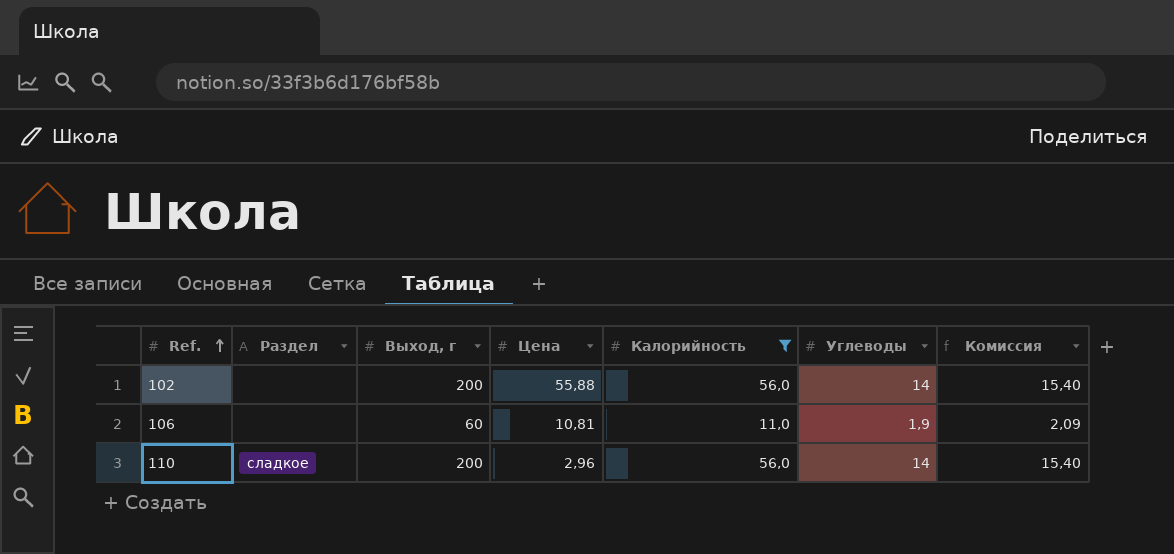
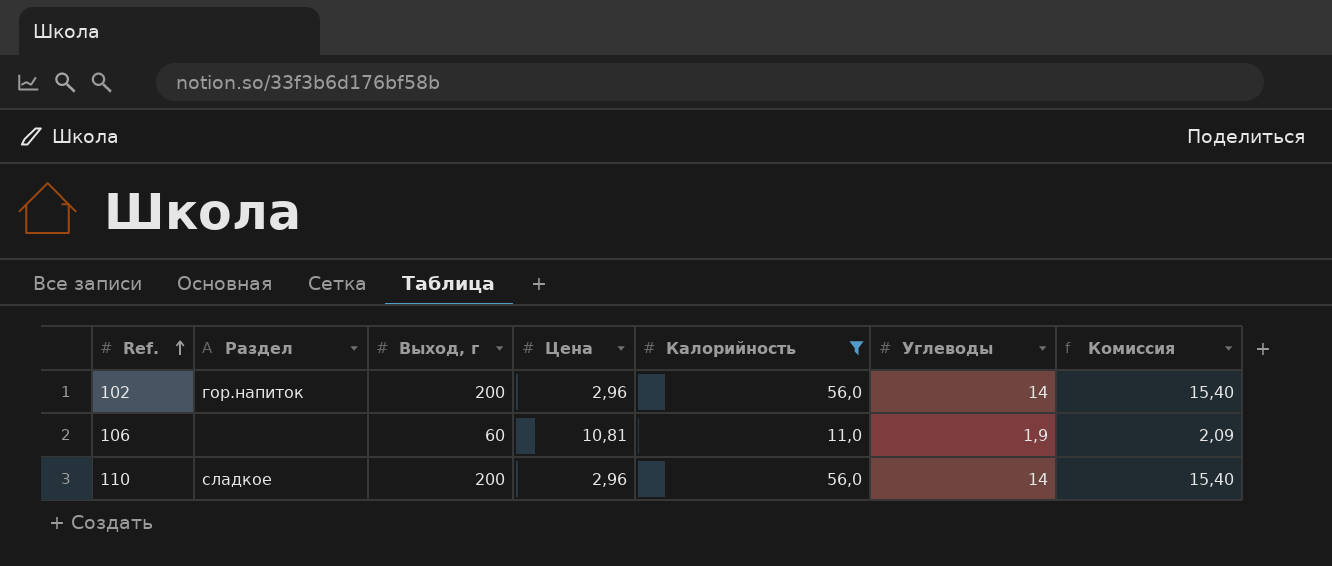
102 | Раздел: none -> гор.напиток
102 | Цена: 55,88 -> 2,96

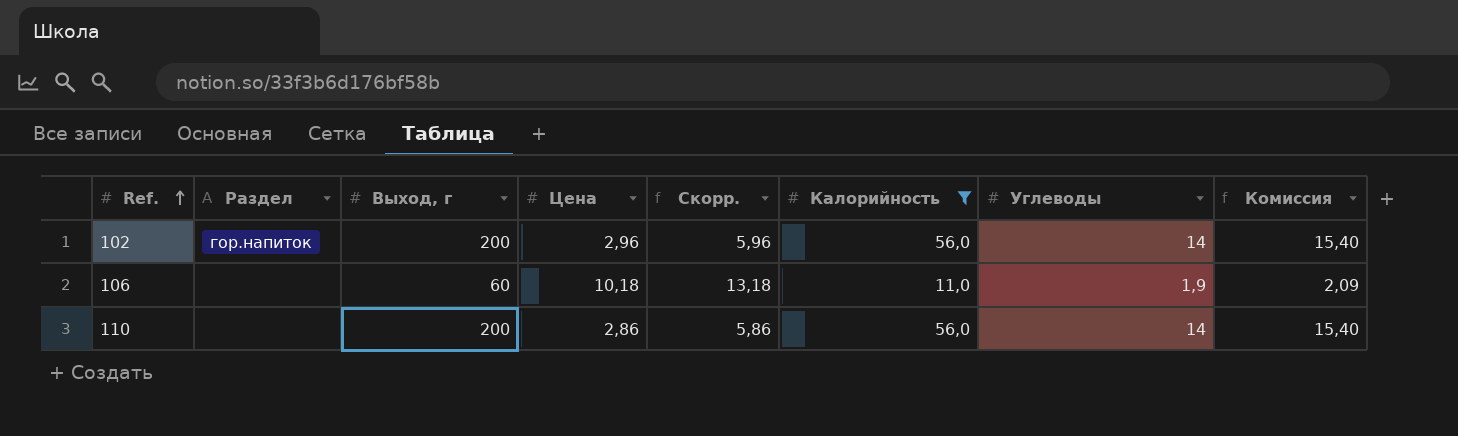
column Скорр. | formula: none -> [Цена] + 3
106 | Цена: 10,81 -> 10,18
110 | Раздел: сладкое -> none
110 | Цена: 2,96 -> 2,86

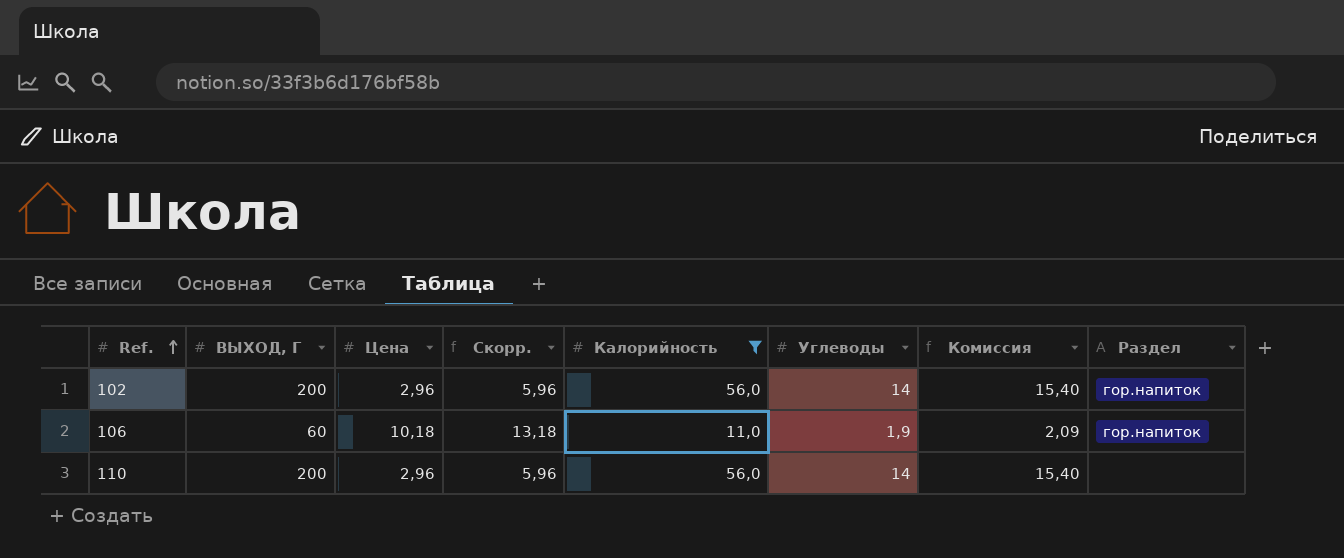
column name: Выход, г -> ВЫХОД, Г
column Раздел | position: 2 -> 8
106 | Раздел: none -> гор.напиток
110 | Цена: 2,86 -> 2,96
110 | Скорр.: 5,86 -> 5,96

